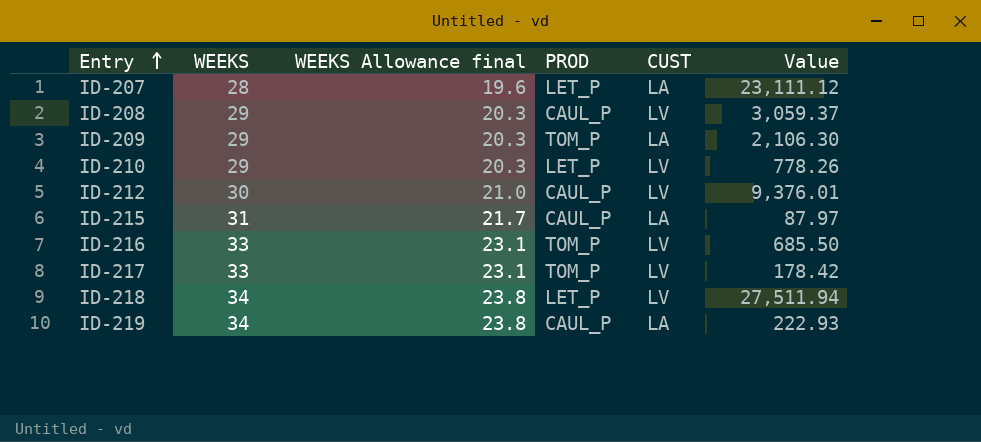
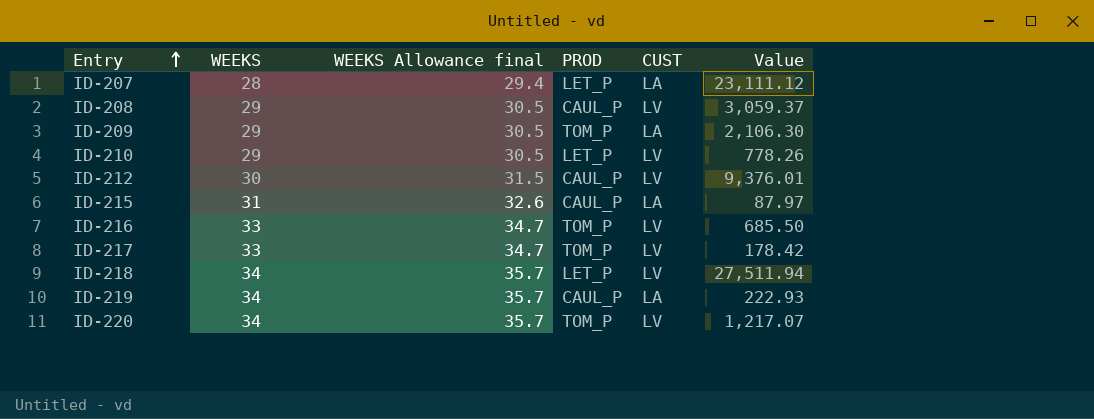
column WEEKS Allowance final | formula: [WEEKS] * 0.7 -> [WEEKS] * 1.05
row ID-220: none -> 34 | 35.7 | TOM_P | LV | 1,217.07

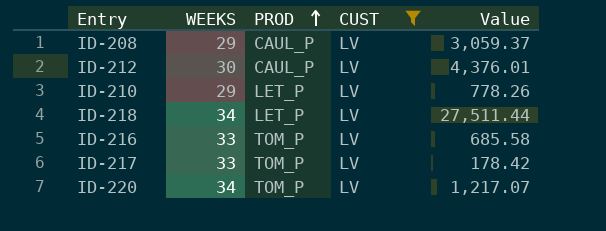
filter: none -> CUST = LV
row order: Entry ascending -> PROD ascending
column WEEKS Allowance final | formula: [WEEKS] * 1.05 -> none
ID-212 | Value: 9,376.01 -> 4,376.01
ID-218 | Value: 27,511.94 -> 27,511.44
ID-216 | Value: 685.50 -> 685.58

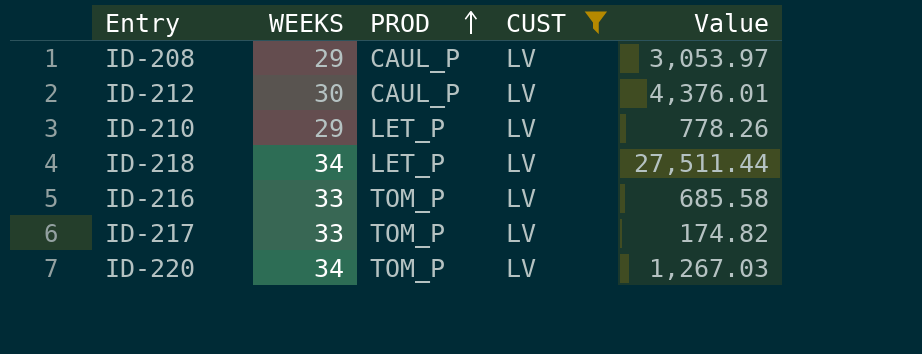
ID-208 | Value: 3,059.37 -> 3,053.97
ID-217 | Value: 178.42 -> 174.82
ID-220 | Value: 1,217.07 -> 1,267.03

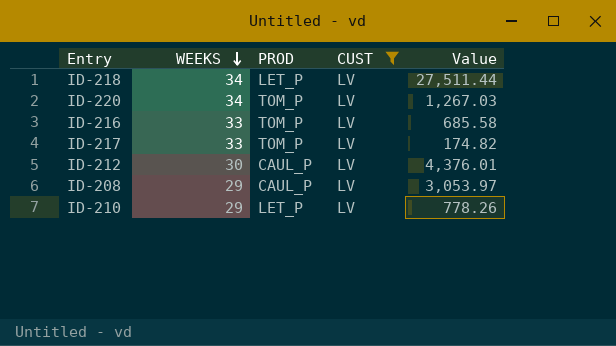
row order: PROD ascending -> WEEKS descending

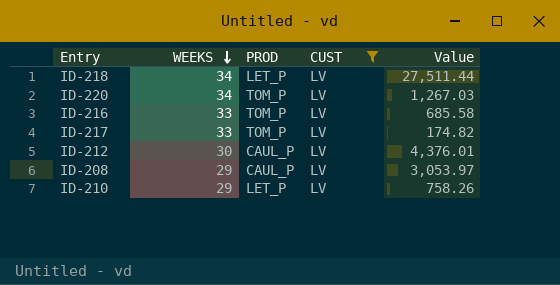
ID-210 | Value: 778.26 -> 758.26

